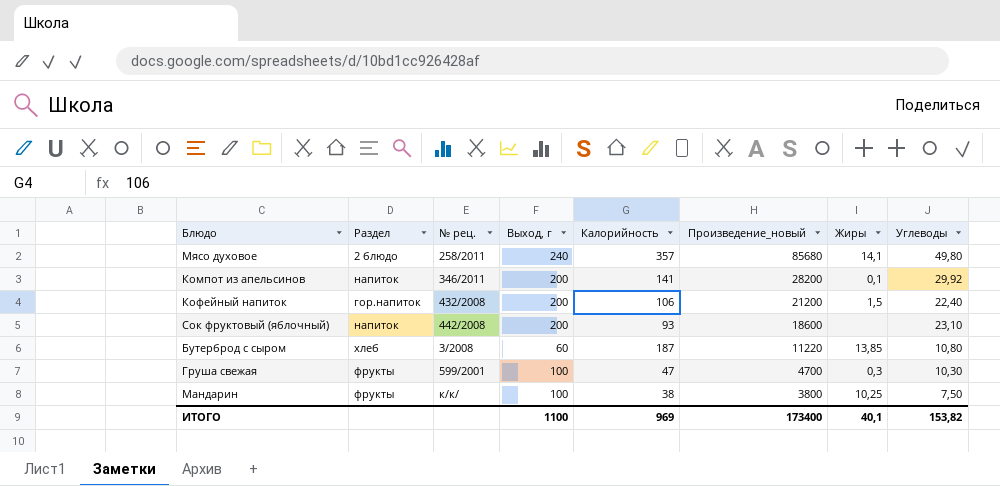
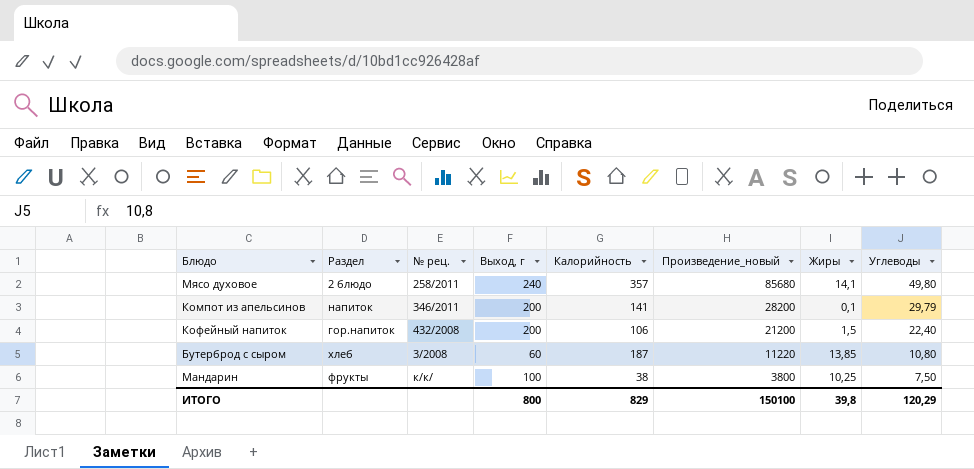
row Сок фруктовый (яблочный): напиток | 442/2008 | 200 | 93 | 18600 | none | 23,10 -> none
row Груша свежая: фрукты | 599/2001 | 100 | 47 | 4700 | 0,3 | 10,30 -> none
Компот из апельсинов | Углеводы: 29,92 -> 29,79
ИТОГО | Выход, г: 1100 -> 800
ИТОГО | Калорийность: 969 -> 829
ИТОГО | Произведение_новый: 173400 -> 150100
ИТОГО | Жиры: 40,1 -> 39,8
ИТОГО | Углеводы: 153,82 -> 120,29

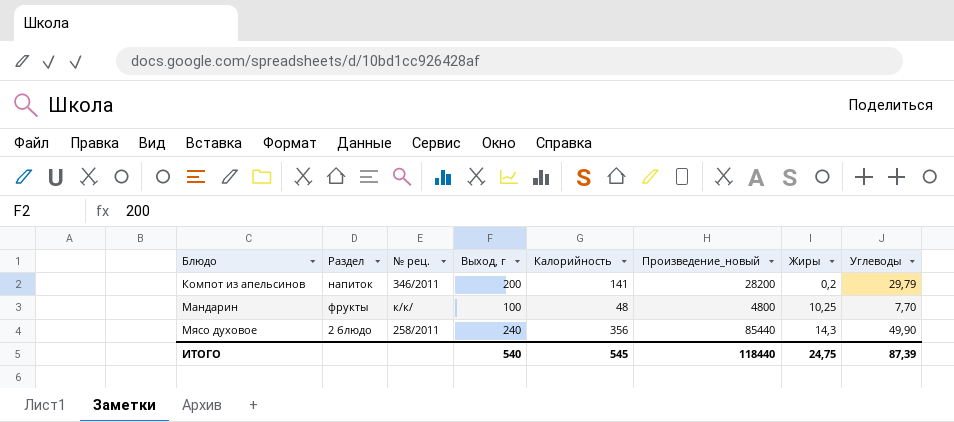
row order: Произведение_новый descending -> Блюдо ascending
row Кофейный напиток: гор.напиток | 432/2008 | 200 | 106 | 21200 | 1,5 | 22,40 -> none
row Бутерброд с сыром: хлеб | 3/2008 | 60 | 187 | 11220 | 13,85 | 10,80 -> none
Компот из апельсинов | Жиры: 0,1 -> 0,2
Мандарин | Калорийность: 38 -> 48
Мандарин | Произведение_новый: 3800 -> 4800
Мандарин | Углеводы: 7,50 -> 7,70
Мясо духовое | Калорийность: 357 -> 356
Мясо духовое | Произведение_новый: 85680 -> 85440
Мясо духовое | Жиры: 14,1 -> 14,3
Мясо духовое | Углеводы: 49,80 -> 49,90
ИТОГО | Выход, г: 800 -> 540
ИТОГО | Калорийность: 829 -> 545
ИТОГО | Произведение_новый: 150100 -> 118440
ИТОГО | Жиры: 39,8 -> 24,75
ИТОГО | Углеводы: 120,29 -> 87,39

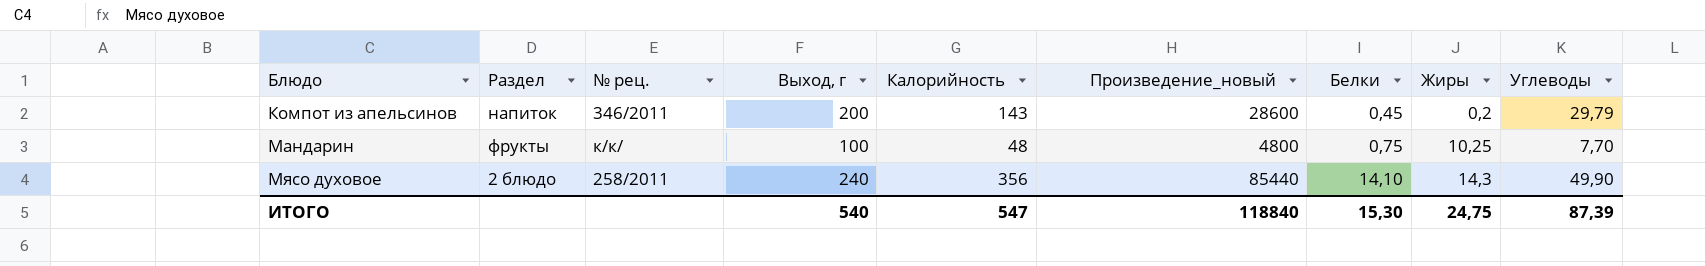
column Белки | position: none -> 7
Компот из апельсинов | Калорийность: 141 -> 143
Компот из апельсинов | Произведение_новый: 28200 -> 28600
ИТОГО | Калорийность: 545 -> 547
ИТОГО | Произведение_новый: 118440 -> 118840

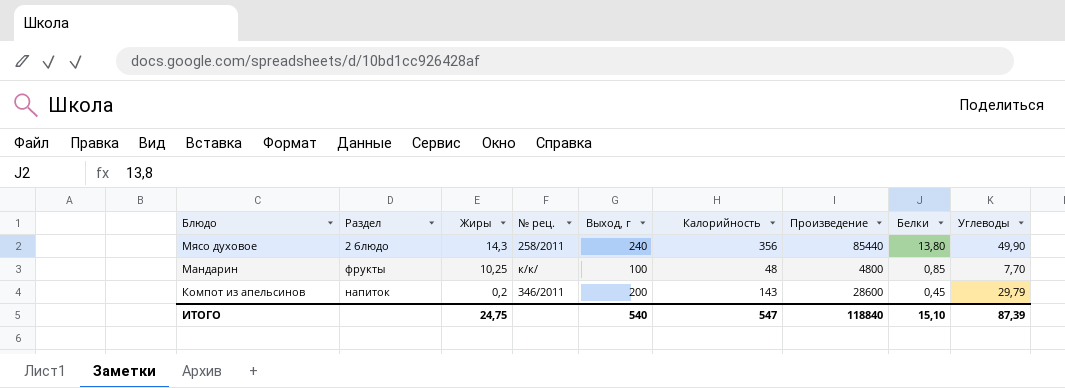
row order: Блюдо ascending -> Блюдо descending
column Жиры | position: 8 -> 3
column name: Произведение_новый -> Произведение
Мясо духовое | Белки: 14,10 -> 13,80
Мандарин | Белки: 0,75 -> 0,85
ИТОГО | Белки: 15,30 -> 15,10

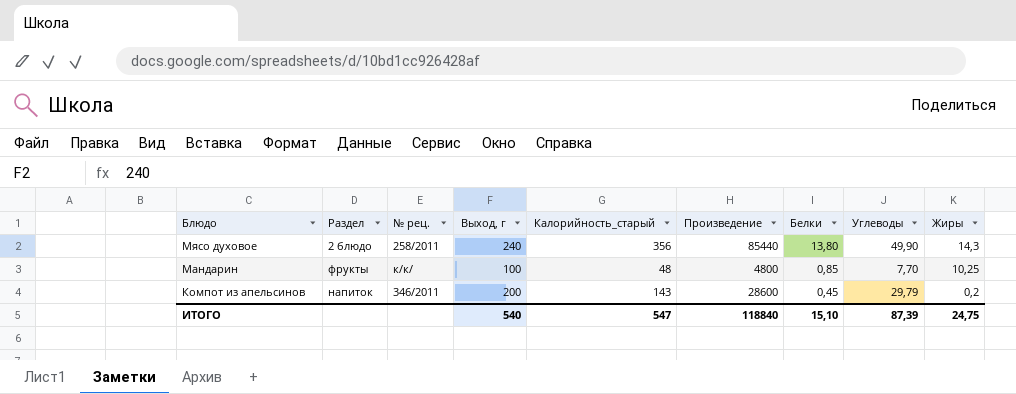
column name: Калорийность -> Калорийность_старый
column Жиры | position: 3 -> 9

